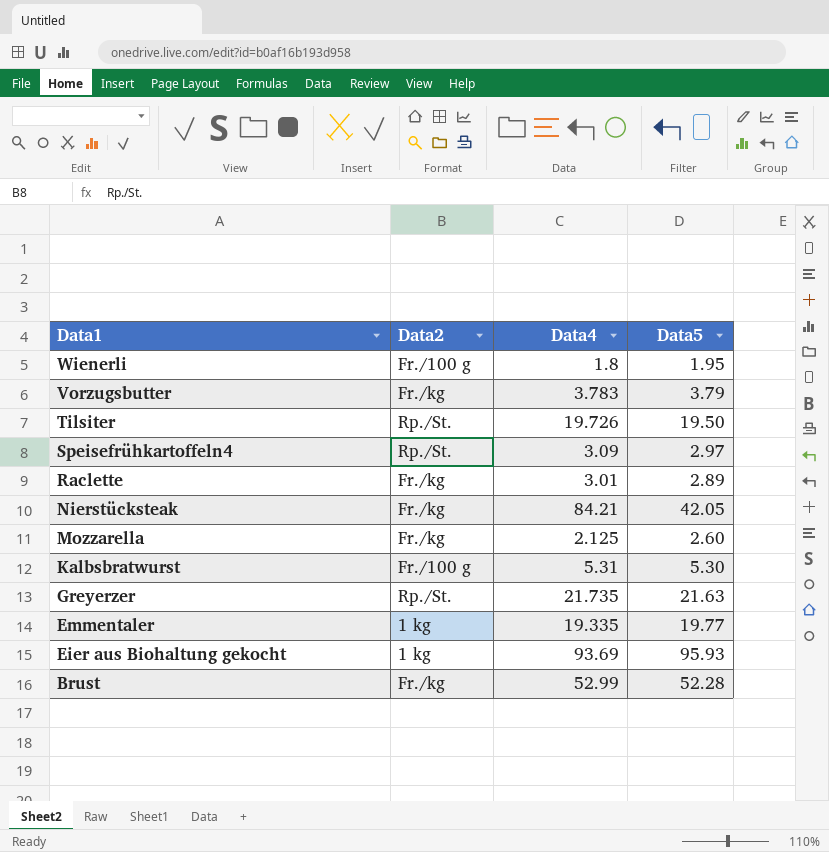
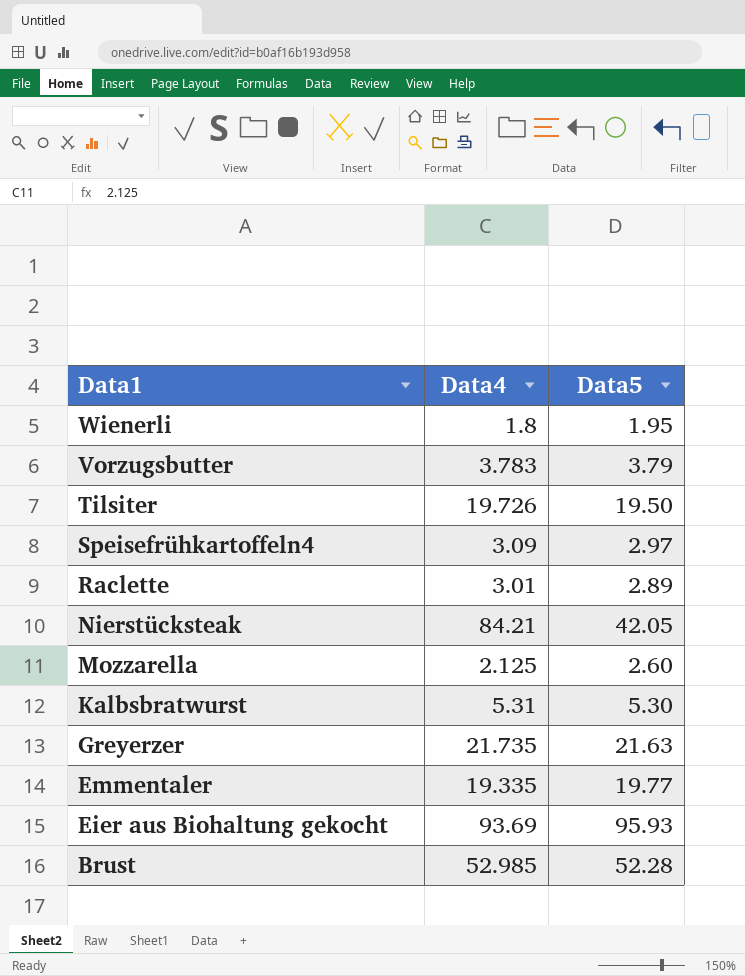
column Data2 | position: 2 -> none
Brust | Data4: 52.99 -> 52.985

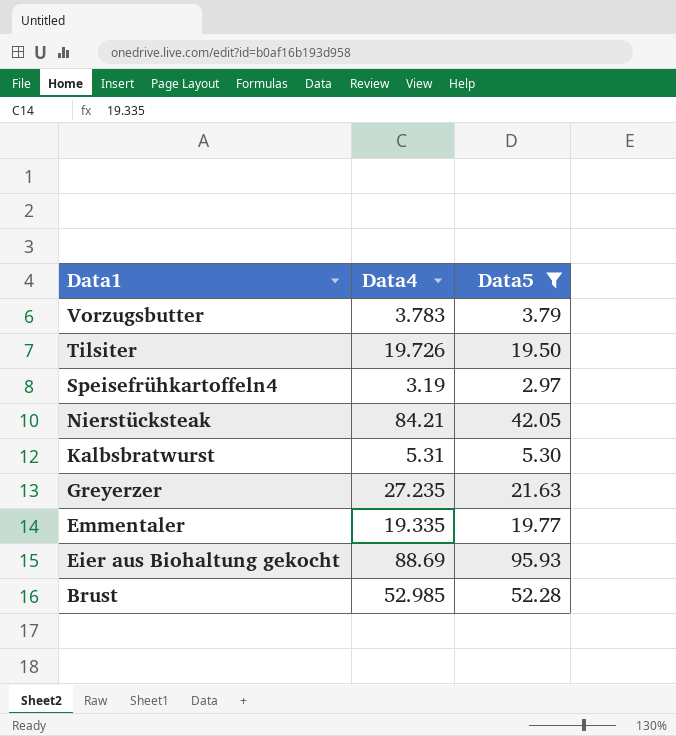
filter: none -> Data5 >= 2.97
Speisefrühkartoffeln4 | Data4: 3.09 -> 3.19
Greyerzer | Data4: 21.735 -> 27.235
Eier aus Biohaltung gekocht | Data4: 93.69 -> 88.69

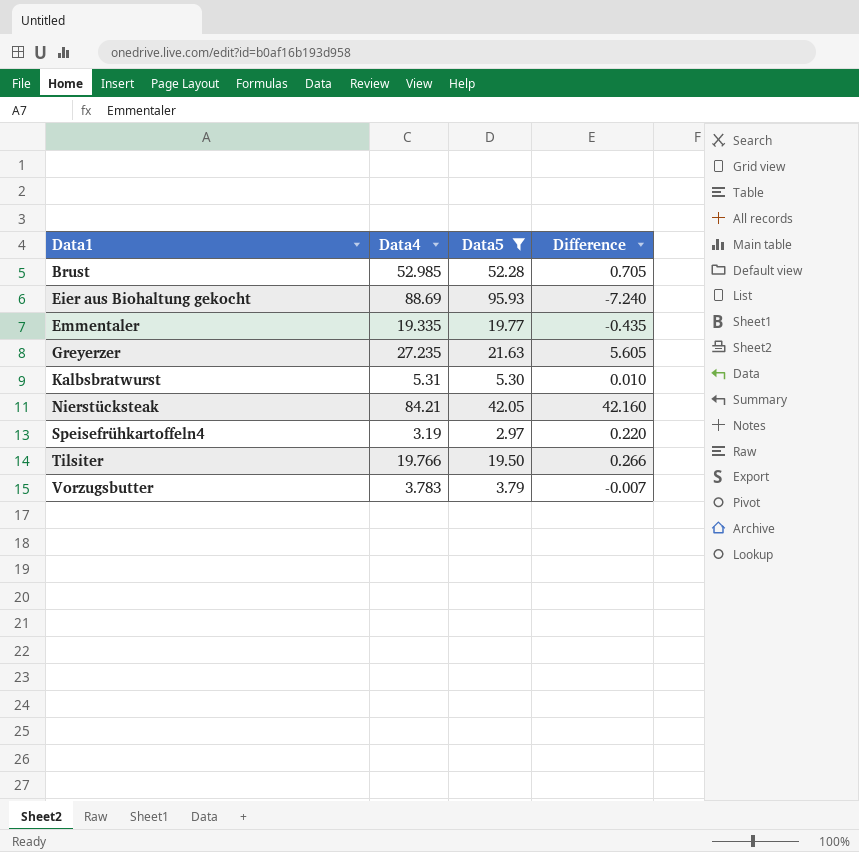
row order: Data1 descending -> Data1 ascending
column Difference | formula: none -> [Data4] - [Data5]
Tilsiter | Data4: 19.726 -> 19.766

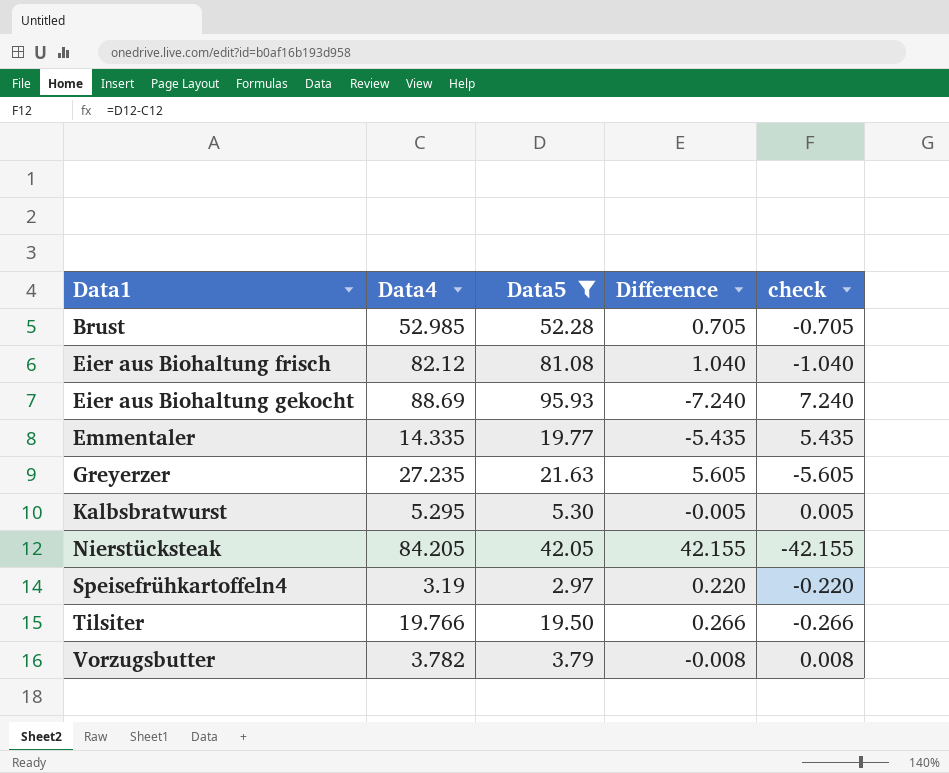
column check | formula: none -> [Data5] - [Data4]
row Eier aus Biohaltung frisch: none -> 82.12 | 81.08 | 1.040 | -1.040
Emmentaler | Data4: 19.335 -> 14.335
Emmentaler | Difference: -0.435 -> -5.435
Kalbsbratwurst | Data4: 5.31 -> 5.295
Kalbsbratwurst | Difference: 0.010 -> -0.005
Nierstücksteak | Data4: 84.21 -> 84.205
Nierstücksteak | Difference: 42.160 -> 42.155
Vorzugsbutter | Data4: 3.783 -> 3.782
Vorzugsbutter | Difference: -0.007 -> -0.008

